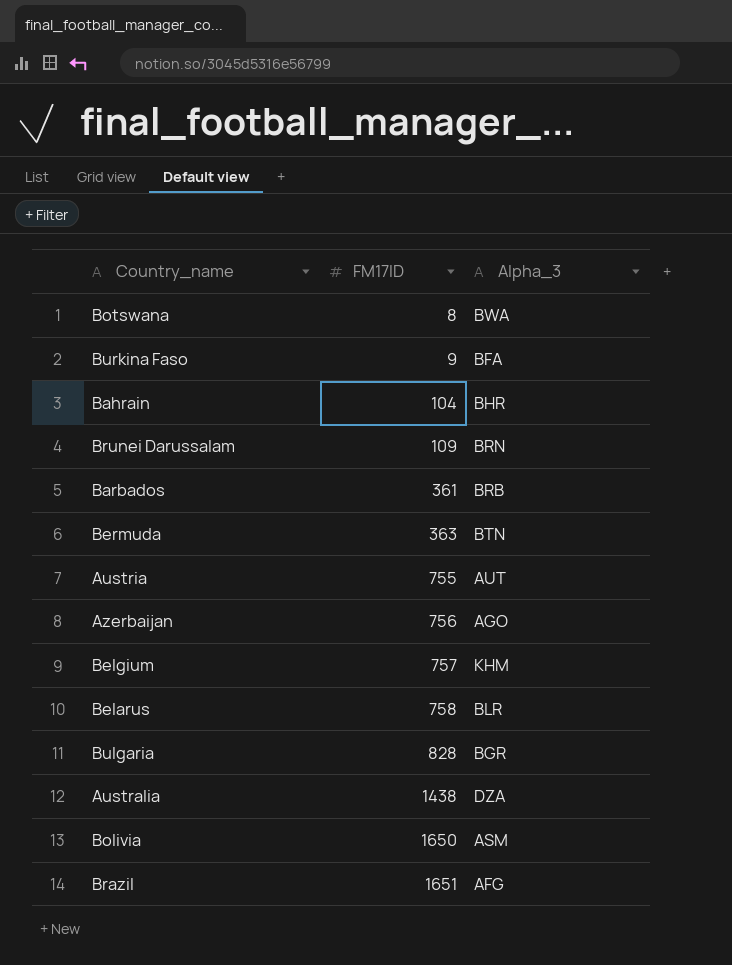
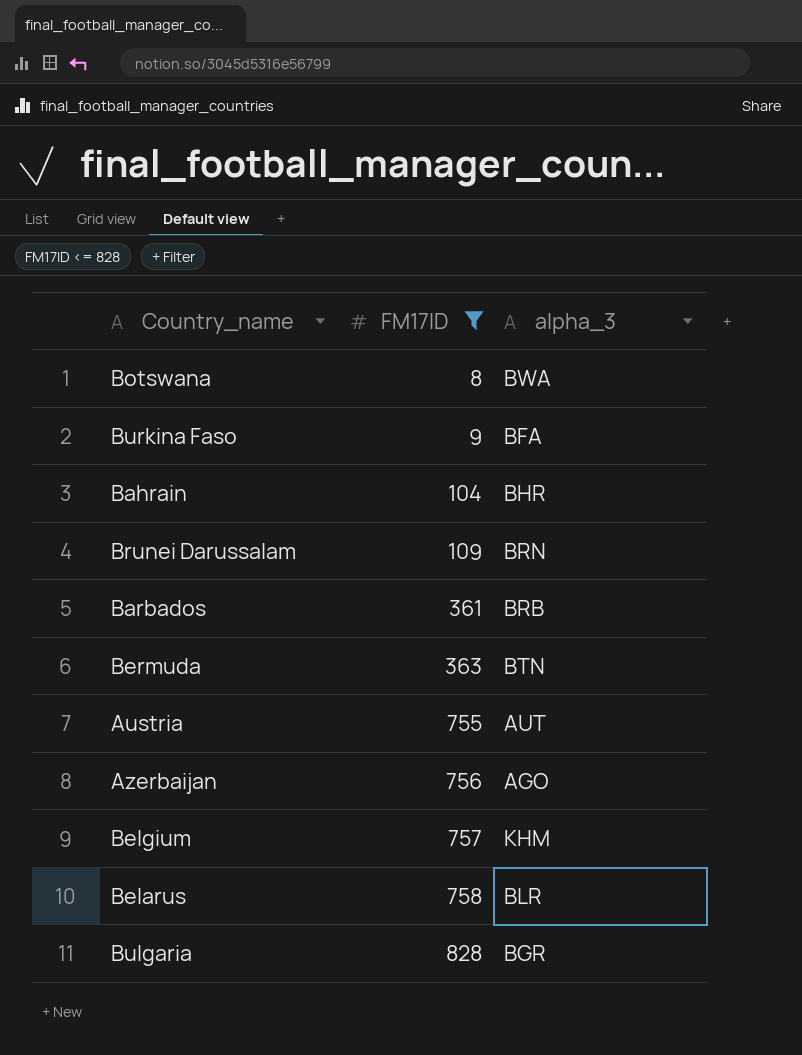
filter: none -> FM17ID <= 828
column name: Alpha_3 -> alpha_3

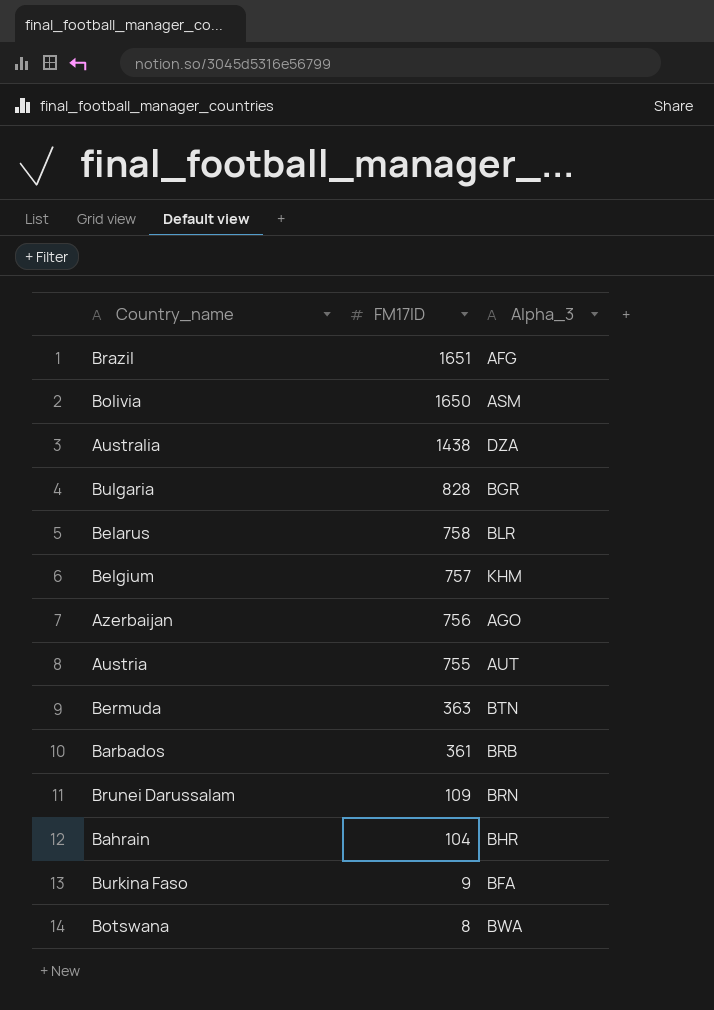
filter: FM17ID <= 828 -> none
row order: FM17ID ascending -> FM17ID descending
column name: alpha_3 -> Alpha_3

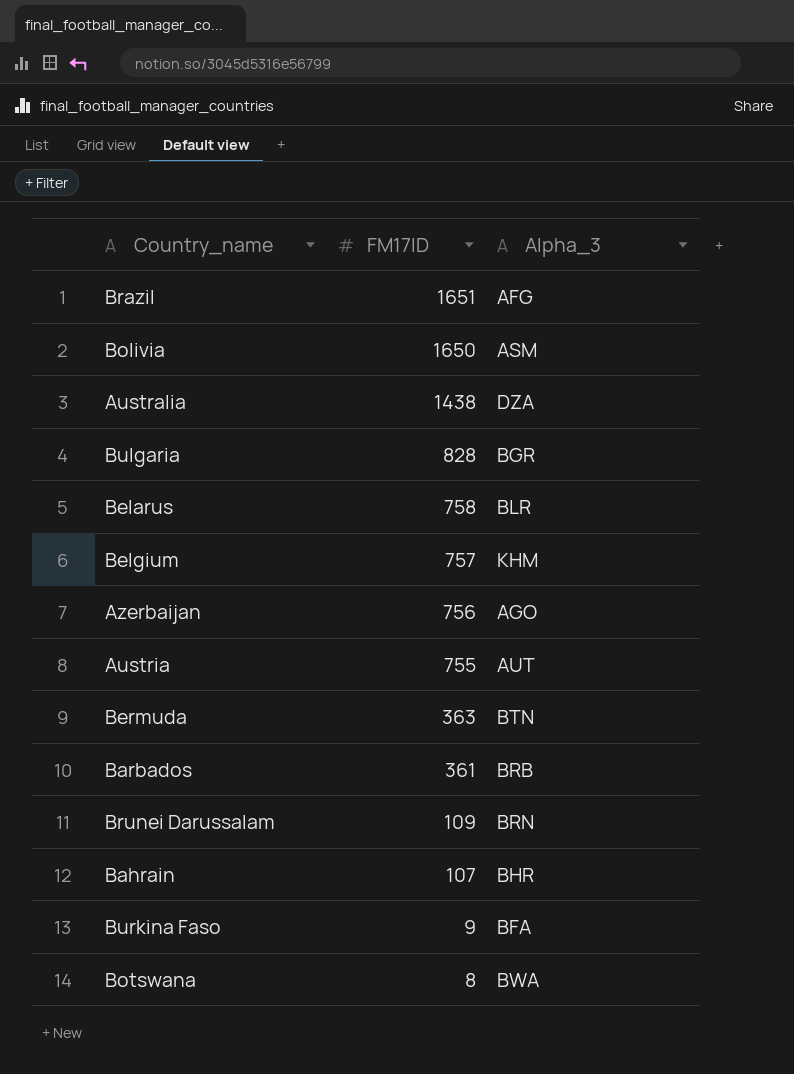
Bahrain | FM17ID: 104 -> 107

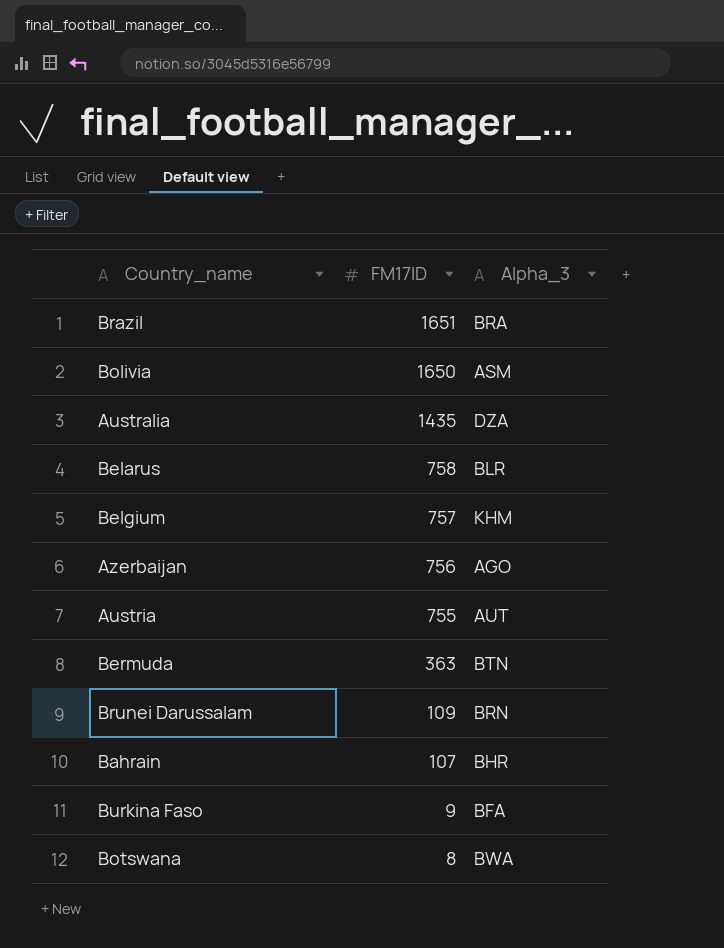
row Bulgaria: 828 | BGR -> none
row Barbados: 361 | BRB -> none
Brazil | Alpha_3: AFG -> BRA
Australia | FM17ID: 1438 -> 1435

